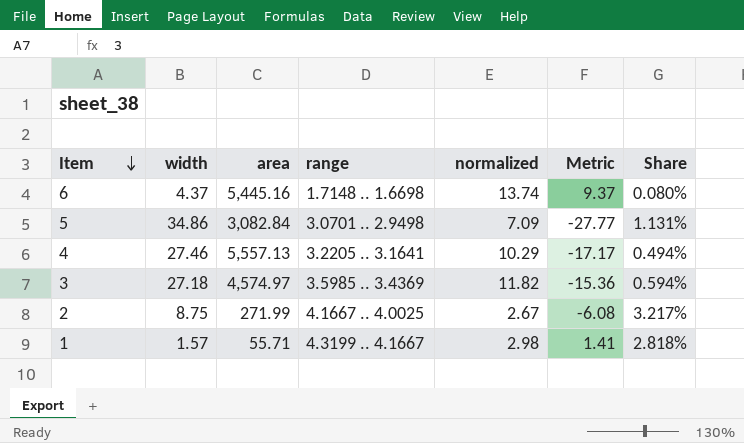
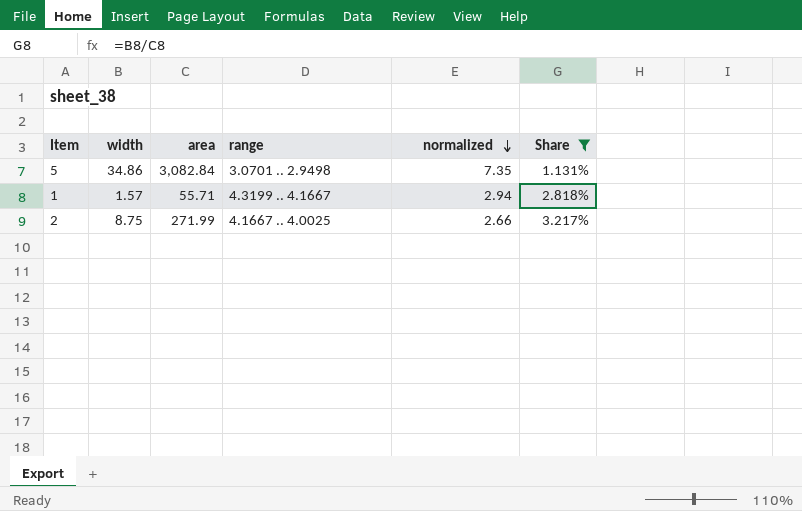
filter: none -> Share >= 1.131%
row order: Item descending -> normalized descending
column Metric | formula: [normalized] - [width] -> none
5 | normalized: 7.09 -> 7.35
1 | normalized: 2.98 -> 2.94
2 | normalized: 2.67 -> 2.66

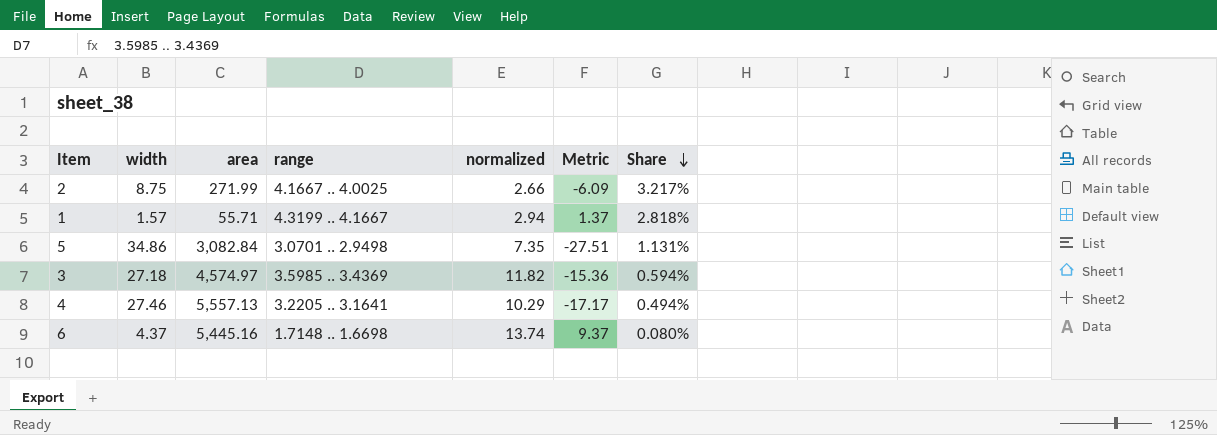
filter: Share >= 1.131% -> none
row order: normalized descending -> Share descending
column Metric | formula: none -> [normalized] - [width]

